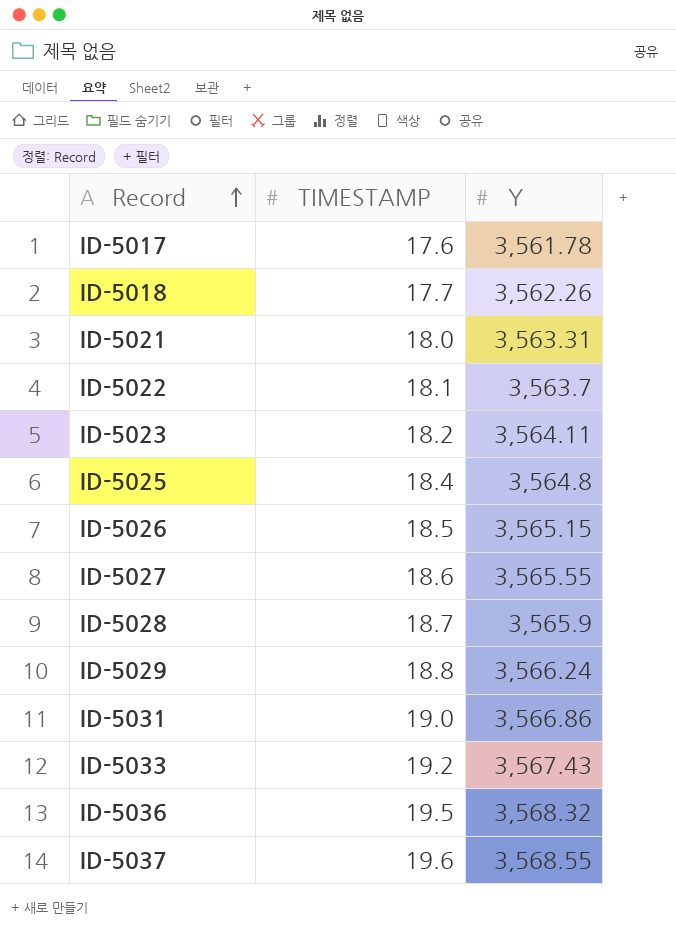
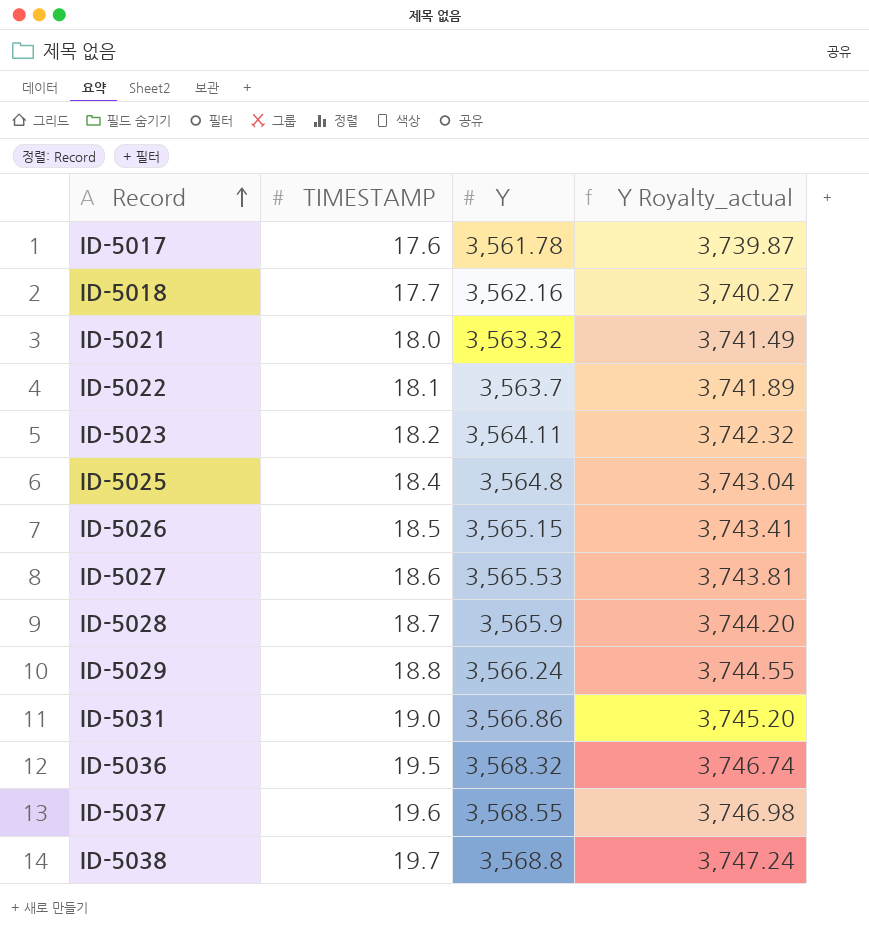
column Y Royalty_actual | formula: none -> [Y] * 1.05
row ID-5033: 19.2 | 3,567.43 -> none
ID-5018 | Y: 3,562.26 -> 3,562.16
ID-5021 | Y: 3,563.31 -> 3,563.32
ID-5027 | Y: 3,565.55 -> 3,565.53
row ID-5038: none -> 19.7 | 3,568.8 | 3,747.24

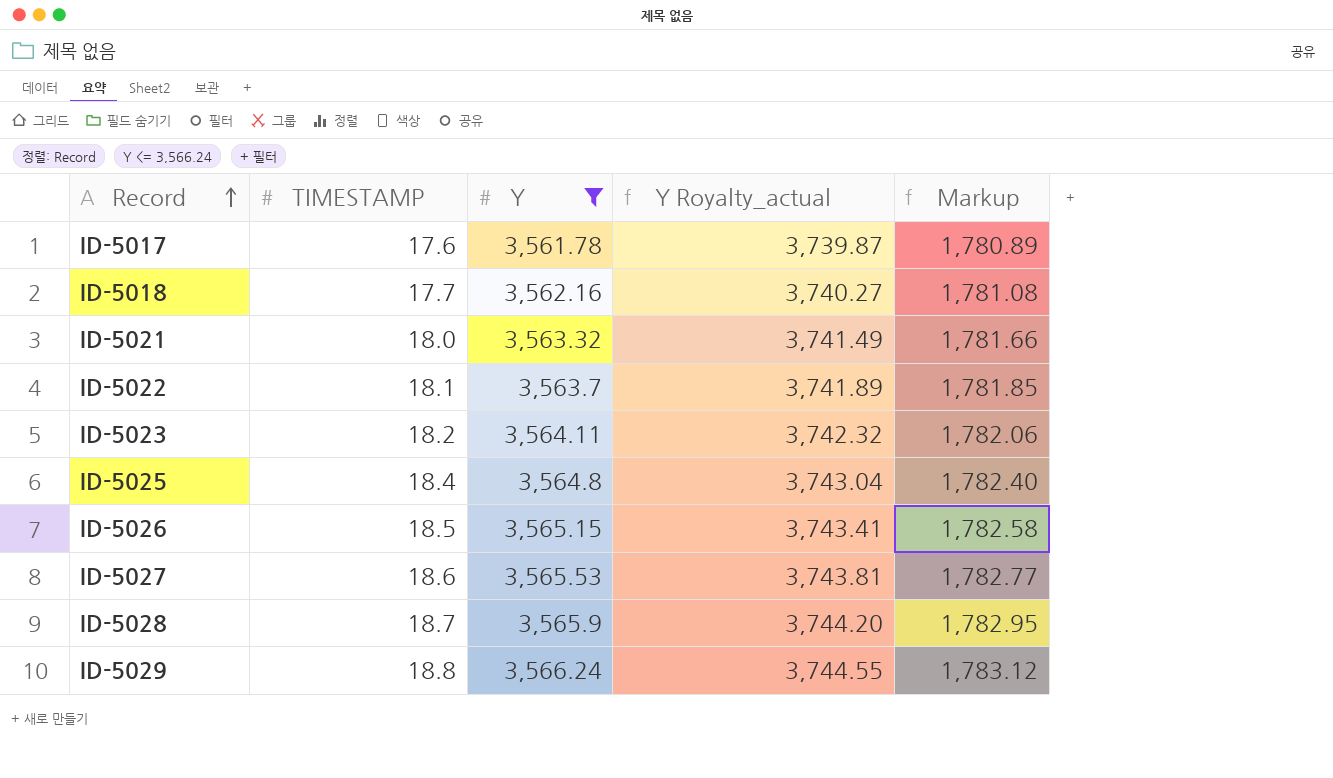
filter: none -> Y <= 3,566.24
column Markup | formula: none -> [Y] * 0.5

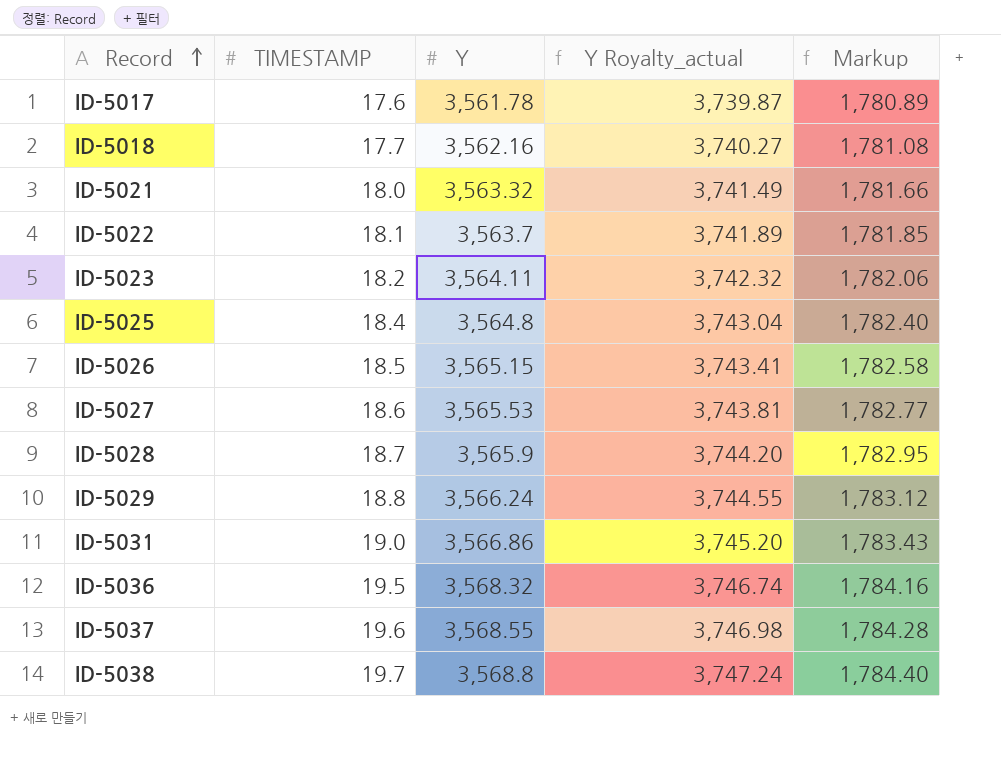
filter: Y <= 3,566.24 -> none

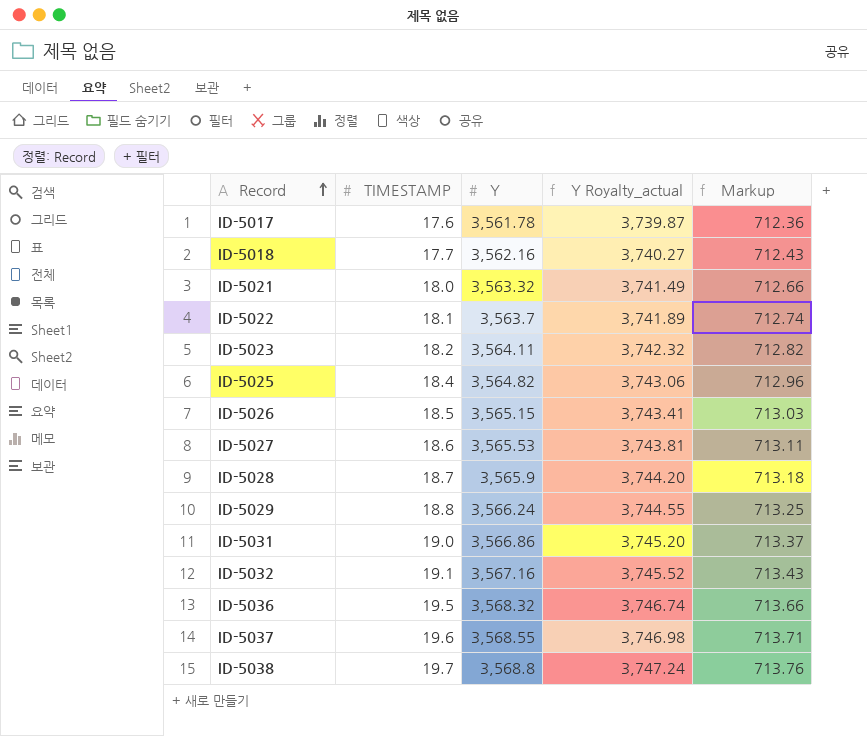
column Markup | formula: [Y] * 0.5 -> [Y] * 0.2
ID-5025 | Y: 3,564.8 -> 3,564.82
ID-5025 | Y Royalty_actual: 3,743.04 -> 3,743.06
row ID-5032: none -> 19.1 | 3,567.16 | 3,745.52 | 713.43

